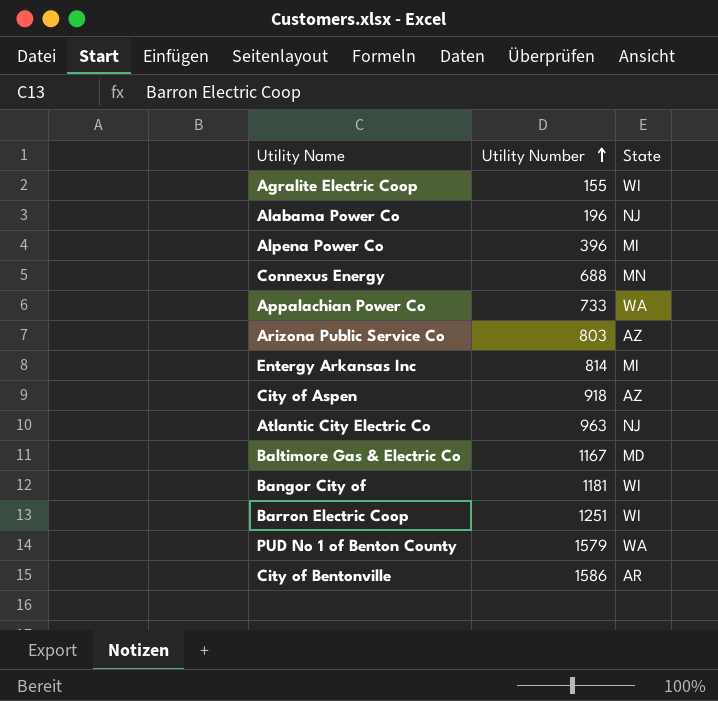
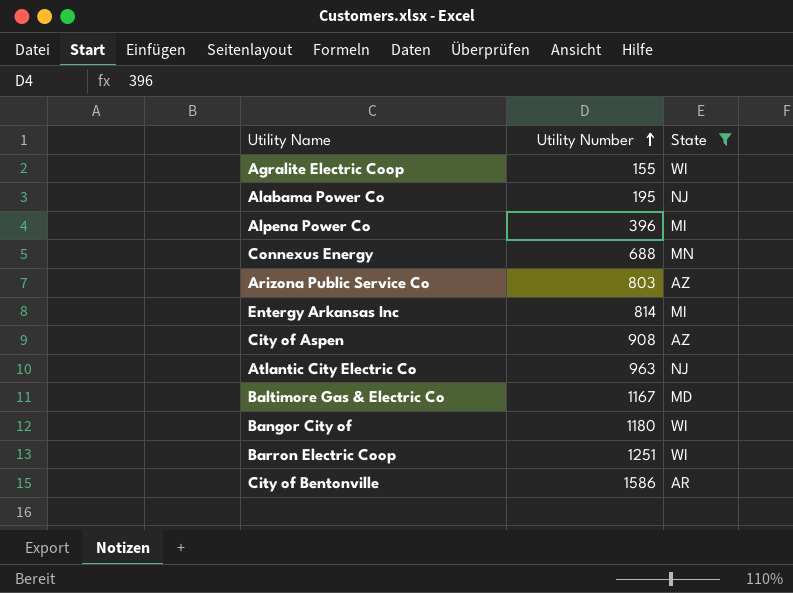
filter: none -> State != WA
Alabama Power Co | Utility Number: 196 -> 195
City of Aspen | Utility Number: 918 -> 908
Bangor City of | Utility Number: 1181 -> 1180

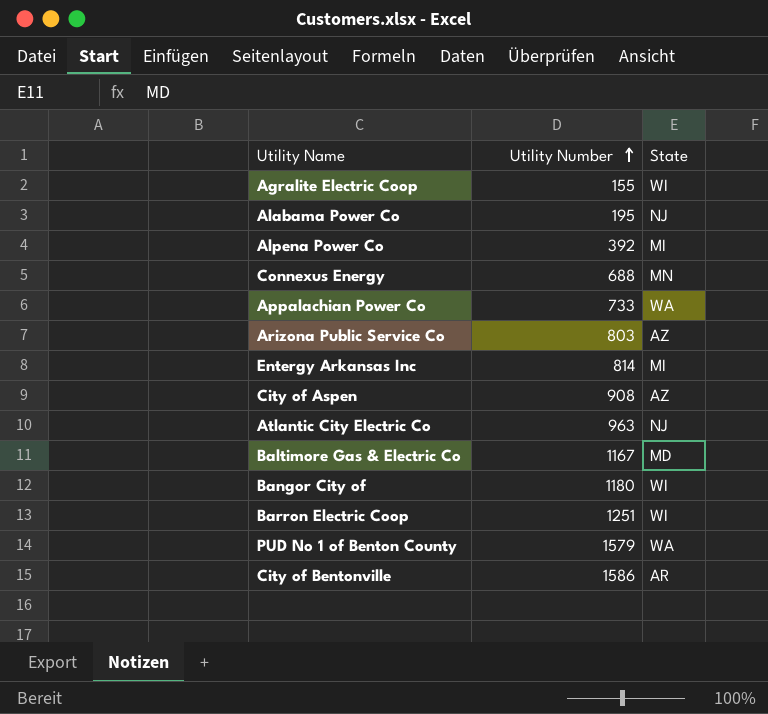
filter: State != WA -> none
Alpena Power Co | Utility Number: 396 -> 392

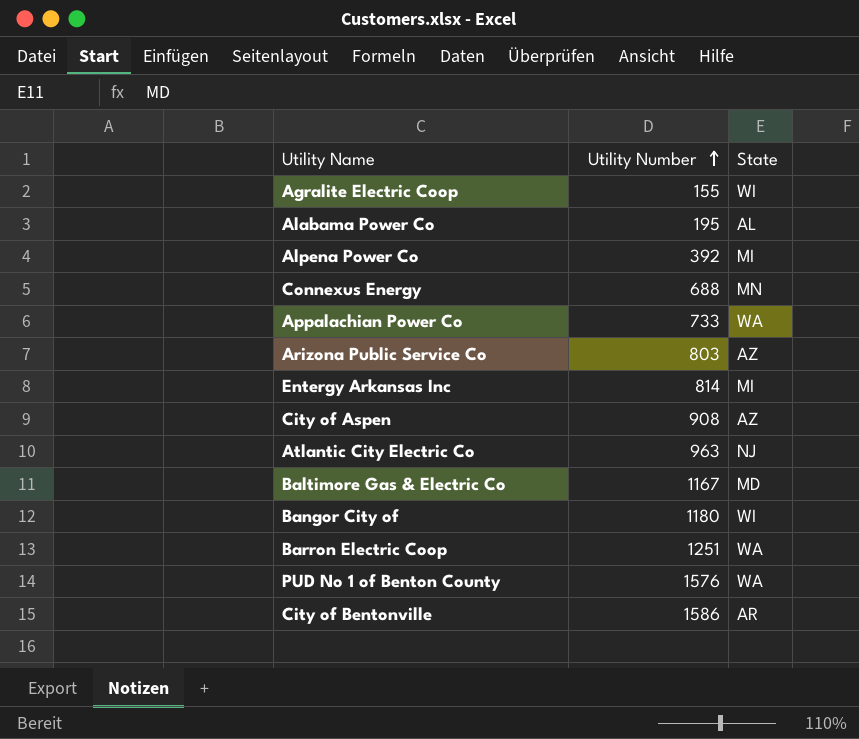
Alabama Power Co | State: NJ -> AL
Barron Electric Coop | State: WI -> WA
PUD No 1 of Benton County | Utility Number: 1579 -> 1576

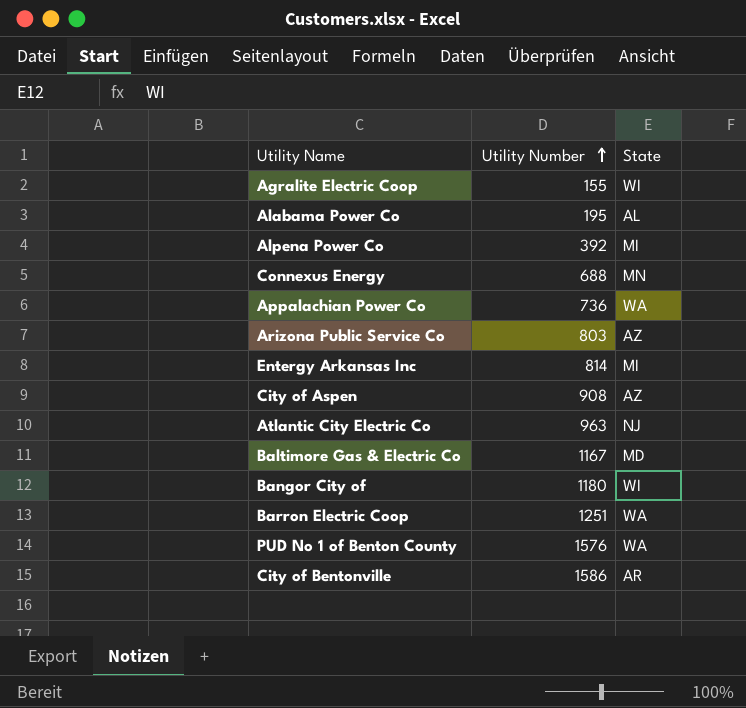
Appalachian Power Co | Utility Number: 733 -> 736

